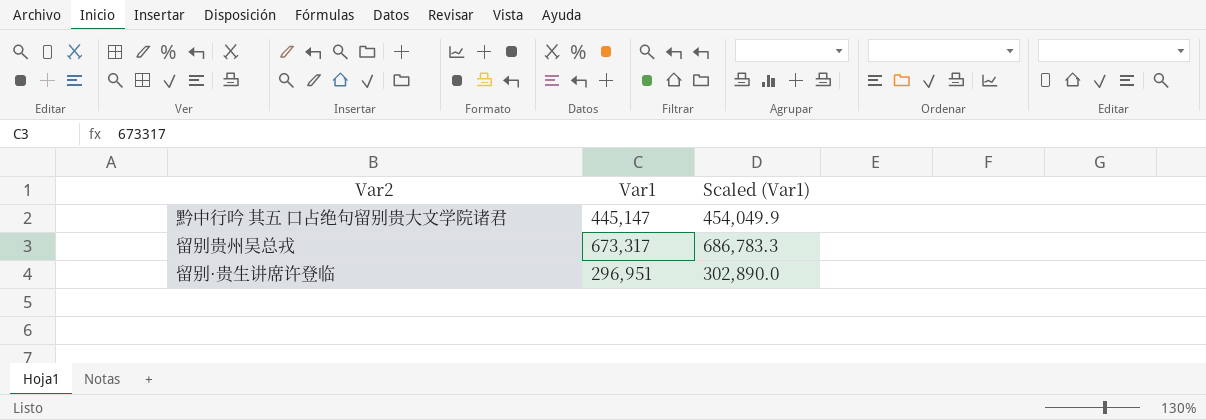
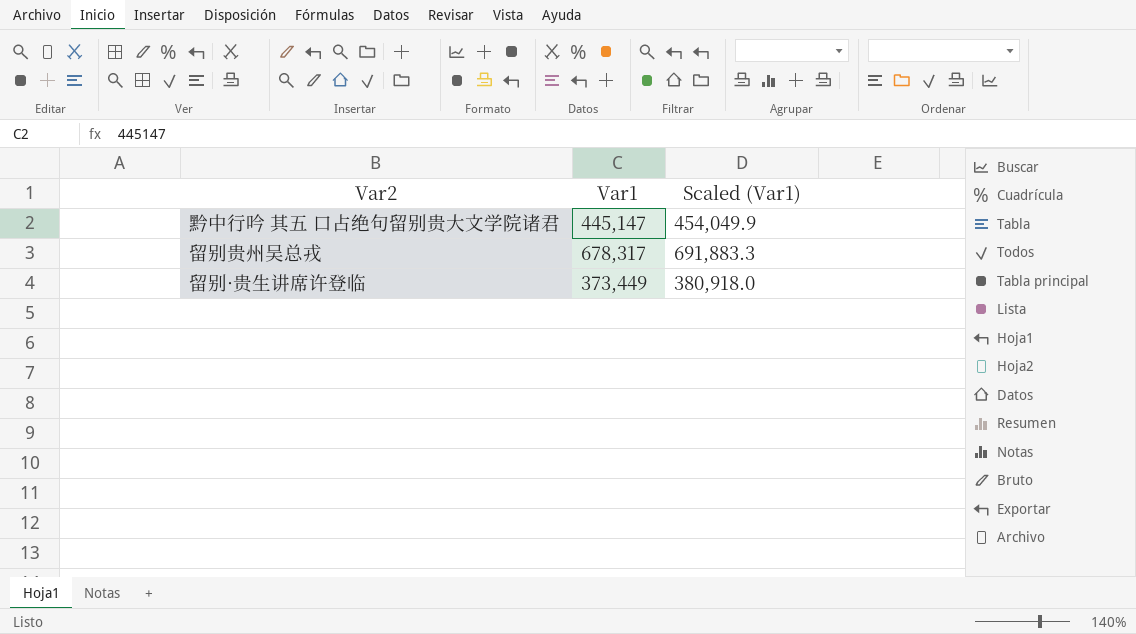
留别贵州吴总戎 | Var1: 673,317 -> 678,317
留别贵州吴总戎 | Scaled (Var1): 686,783.3 -> 691,883.3
留别·贵生讲席许登临 | Var1: 296,951 -> 373,449
留别·贵生讲席许登临 | Scaled (Var1): 302,890.0 -> 380,918.0

